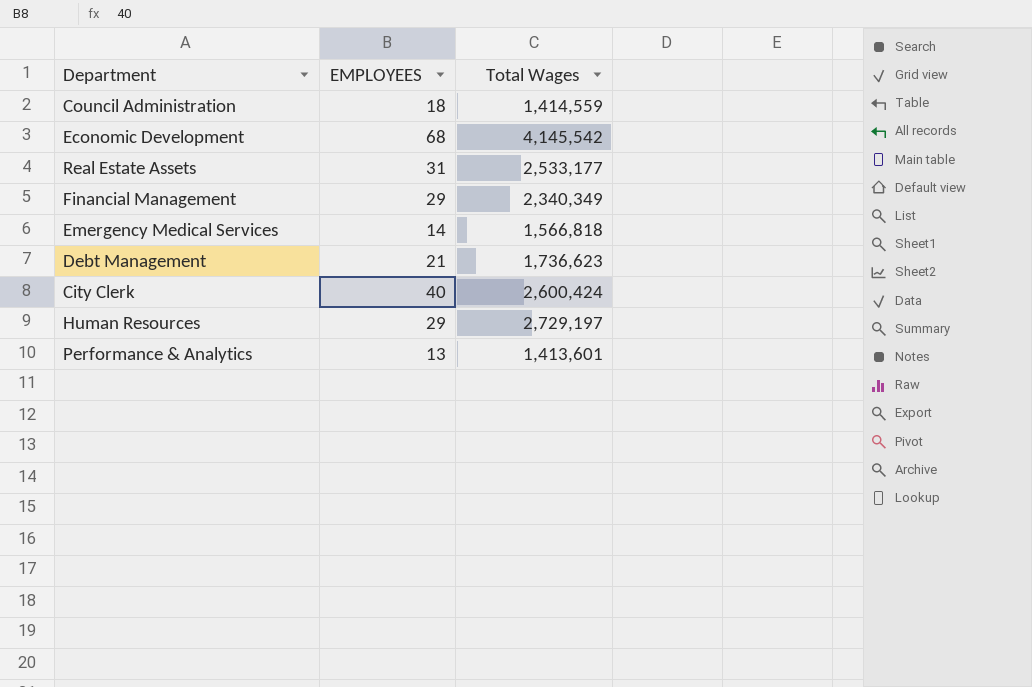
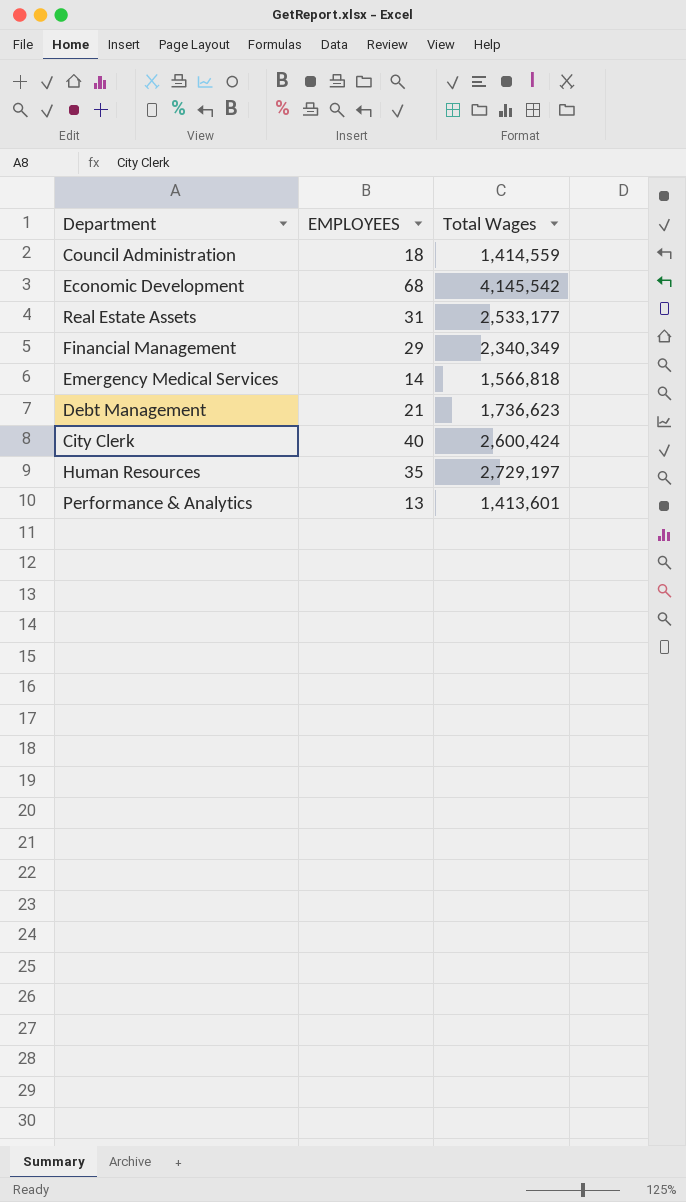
Human Resources | EMPLOYEES: 29 -> 35

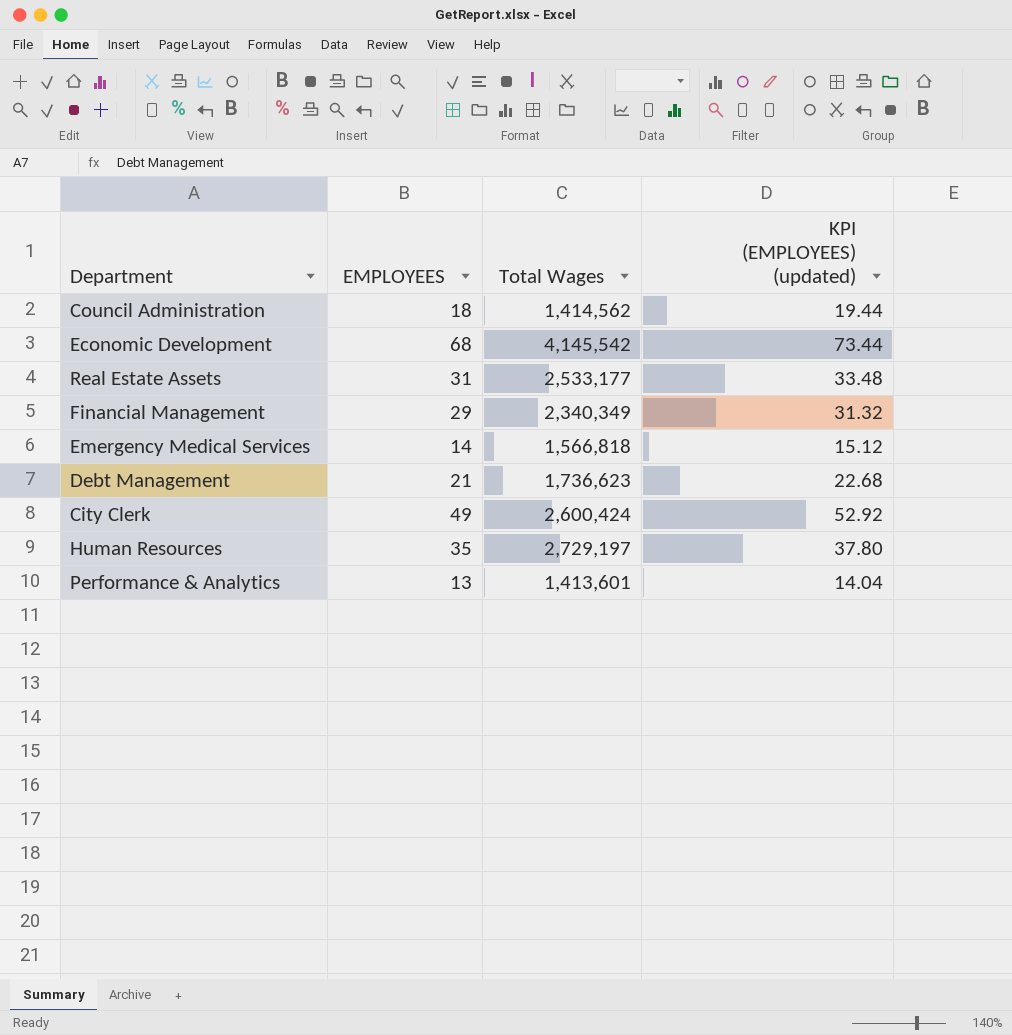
column KPI (EMPLOYEES) (updated) | formula: none -> [EMPLOYEES] * 1.08
Council Administration | Total Wages: 1,414,559 -> 1,414,562
City Clerk | EMPLOYEES: 40 -> 49

